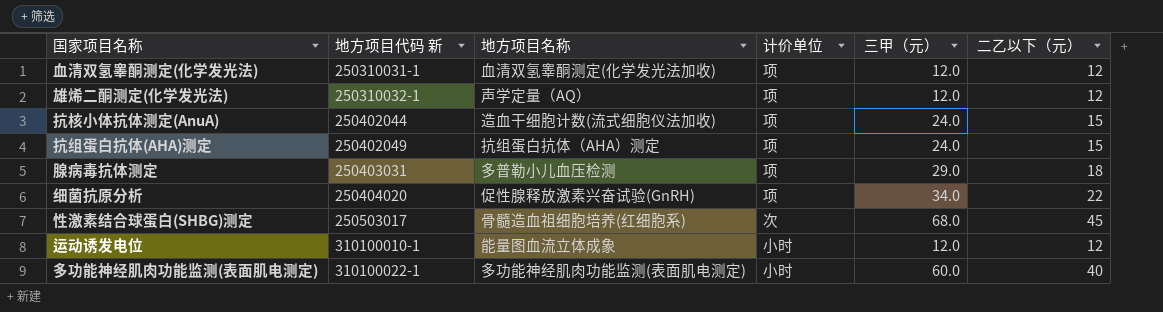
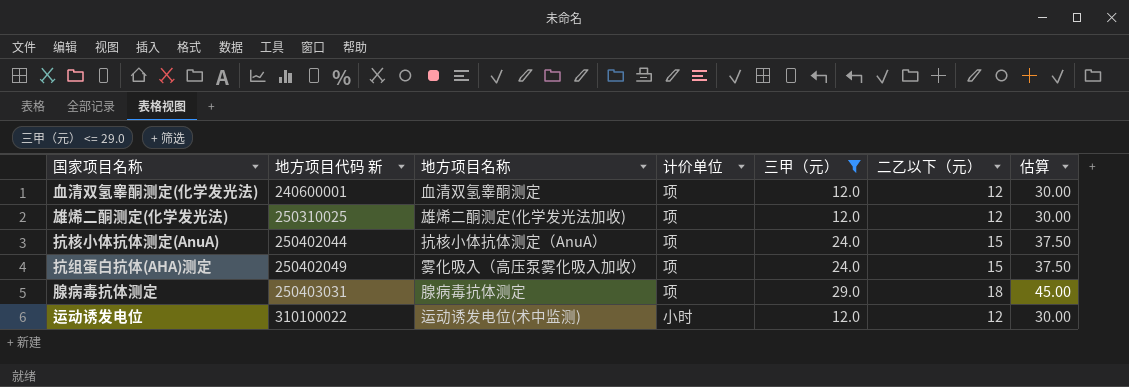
filter: none -> 三甲（元） <= 29.0
column 估算 | formula: none -> [二乙以下（元）] * 2.5
血清双氢睾酮测定(化学发光法) | 地方项目代码 新: 250310031-1 -> 240600001
血清双氢睾酮测定(化学发光法) | 地方项目名称: 血清双氢睾酮测定(化学发光法加收) -> 血清双氢睾酮测定
雄烯二酮测定(化学发光法) | 地方项目代码 新: 250310032-1 -> 250310025
雄烯二酮测定(化学发光法) | 地方项目名称: 声学定量（AQ） -> 雄烯二酮测定(化学发光法加收)
抗核小体抗体测定(AnuA) | 地方项目名称: 造血干细胞计数(流式细胞仪法加收) -> 抗核小体抗体测定（AnuA）
抗组蛋白抗体(AHA)测定 | 地方项目名称: 抗组蛋白抗体（AHA）测定 -> 雾化吸入（高压泵雾化吸入加收）
腺病毒抗体测定 | 地方项目名称: 多普勒小儿血压检测 -> 腺病毒抗体测定
运动诱发电位 | 地方项目代码 新: 310100010-1 -> 310100022
运动诱发电位 | 地方项目名称: 能量图血流立体成象 -> 运动诱发电位(术中监测)

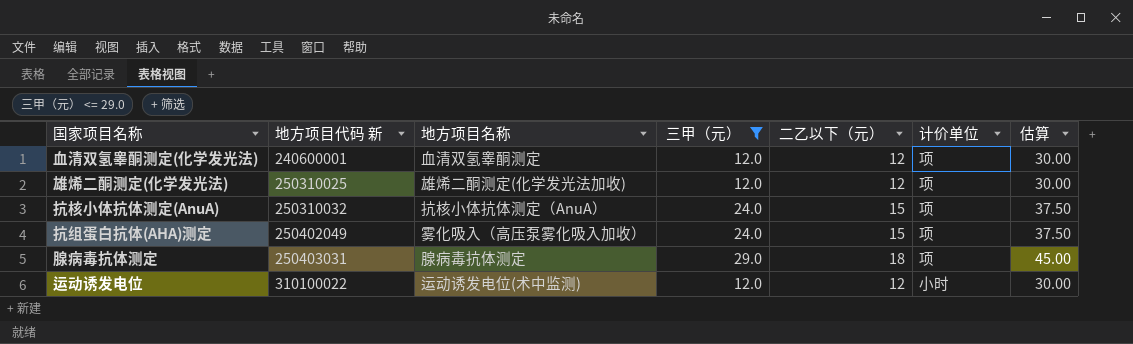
column 计价单位 | position: 4 -> 6
抗核小体抗体测定(AnuA) | 地方项目代码 新: 250402044 -> 250310032

